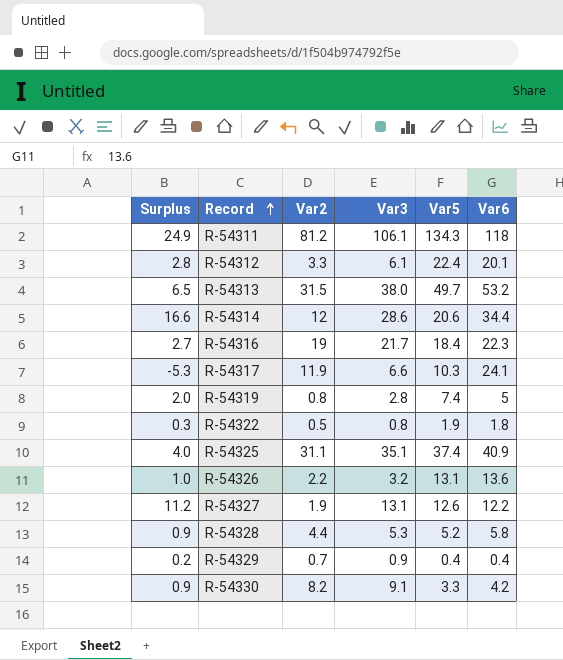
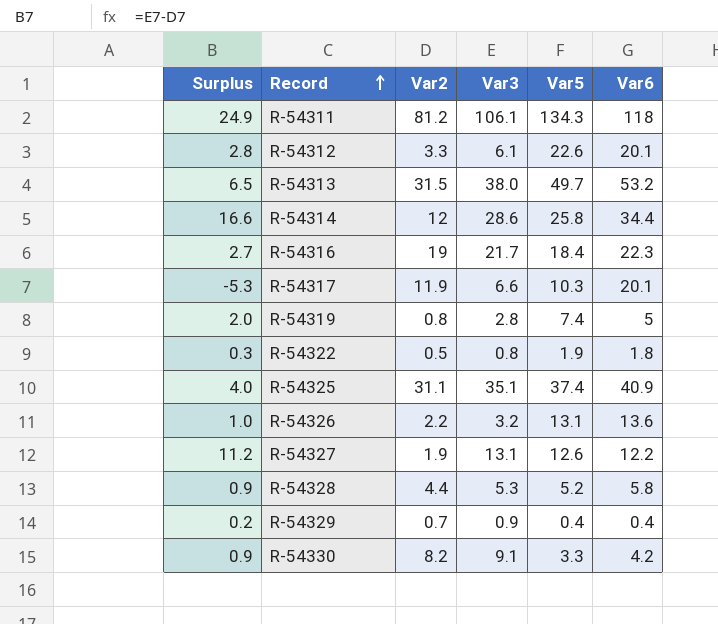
R-54312 | Var5: 22.4 -> 22.6
R-54314 | Var5: 20.6 -> 25.8
R-54317 | Var6: 24.1 -> 20.1

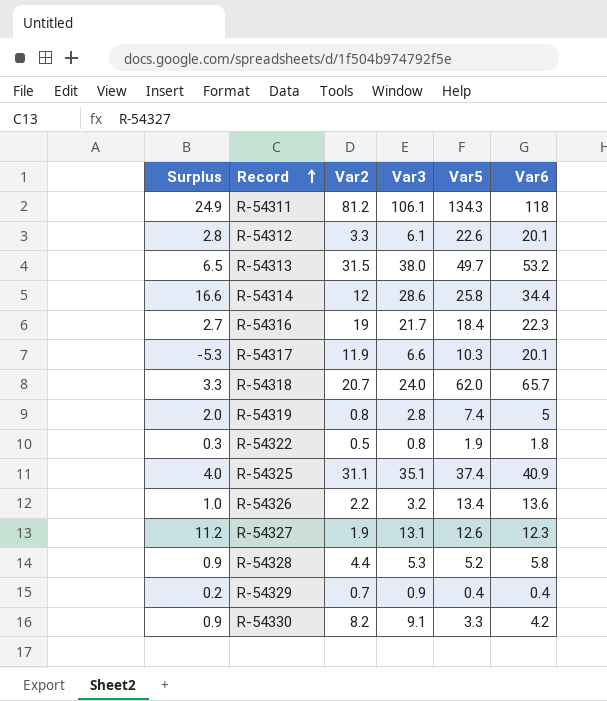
row R-54318: none -> 3.3 | 20.7 | 24.0 | 62.0 | 65.7
R-54326 | Var5: 13.1 -> 13.4
R-54327 | Var6: 12.2 -> 12.3

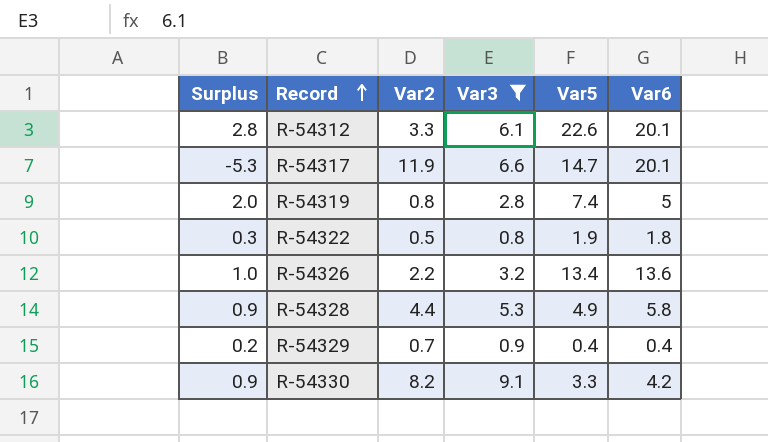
filter: none -> Var3 <= 9.1
R-54317 | Var5: 10.3 -> 14.7
R-54328 | Var5: 5.2 -> 4.9

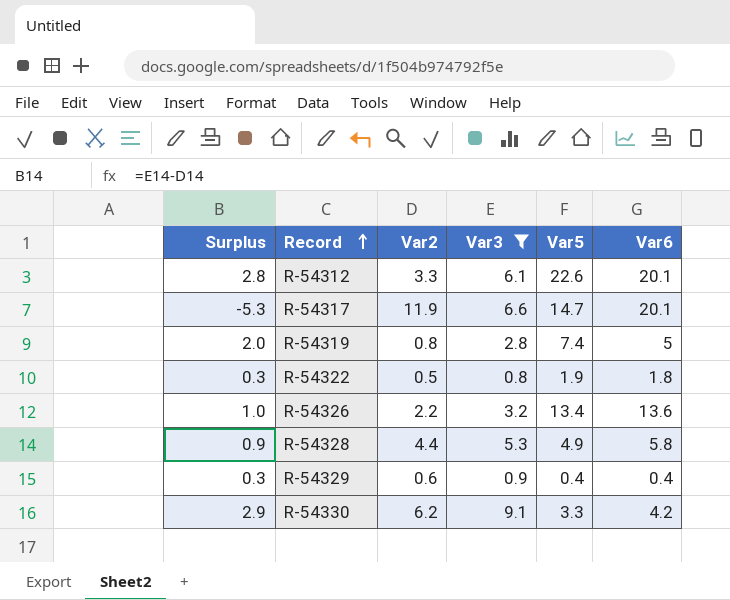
R-54329 | Surplus: 0.2 -> 0.3
R-54329 | Var2: 0.7 -> 0.6
R-54330 | Surplus: 0.9 -> 2.9
R-54330 | Var2: 8.2 -> 6.2

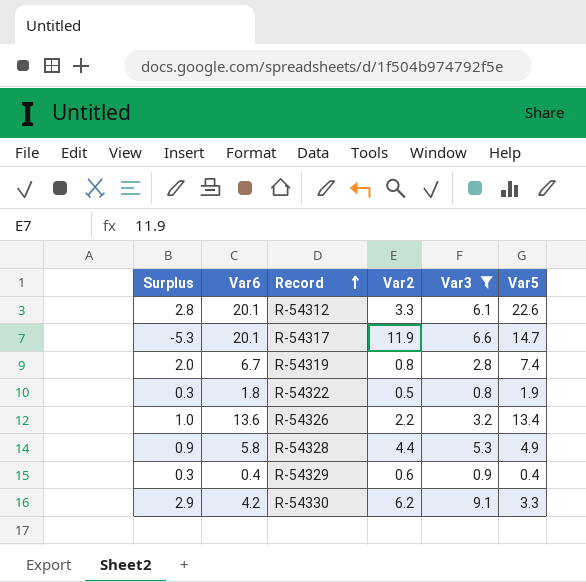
column Var6 | position: 6 -> 2
R-54319 | Var6: 5 -> 6.7

